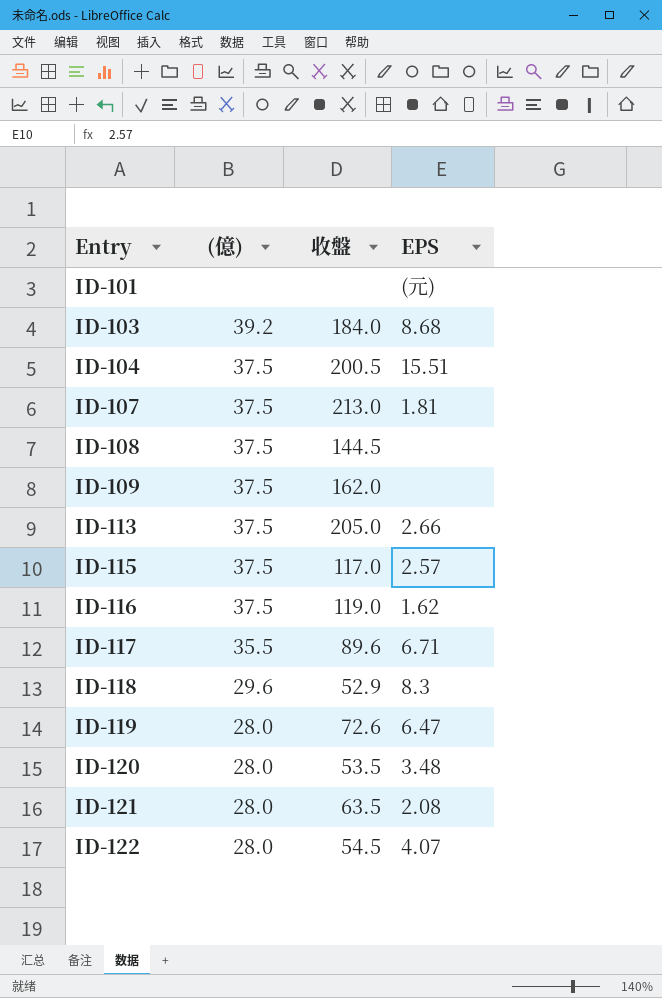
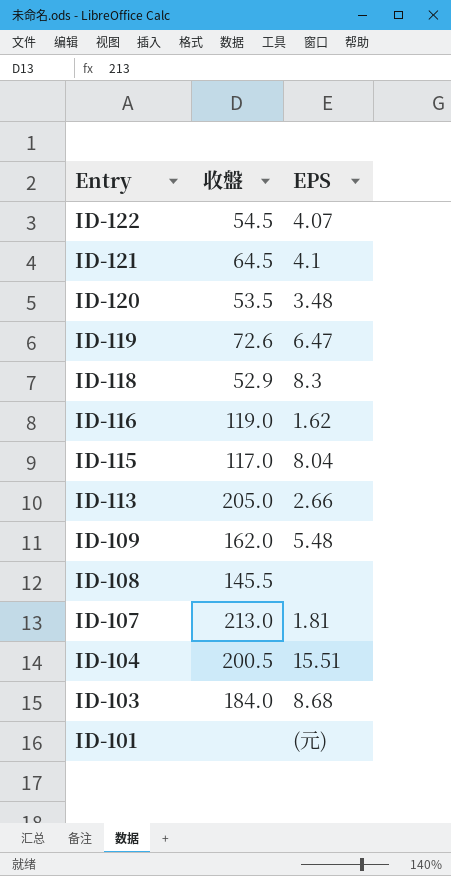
row order: Entry ascending -> Entry descending
column (億) | position: 2 -> none
row ID-117: 35.5 | 89.6 | 6.71 -> none
ID-121 | 收盤: 63.5 -> 64.5
ID-121 | EPS: 2.08 -> 4.1
ID-115 | EPS: 2.57 -> 8.04
ID-109 | EPS: none -> 5.48
ID-108 | 收盤: 144.5 -> 145.5

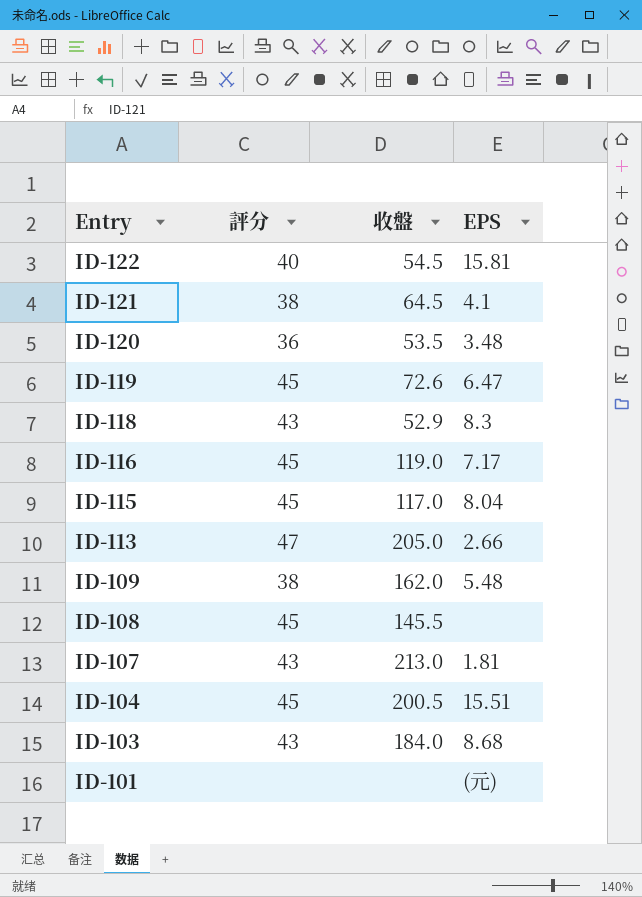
column 評分 | position: none -> 2
ID-122 | EPS: 4.07 -> 15.81
ID-116 | EPS: 1.62 -> 7.17

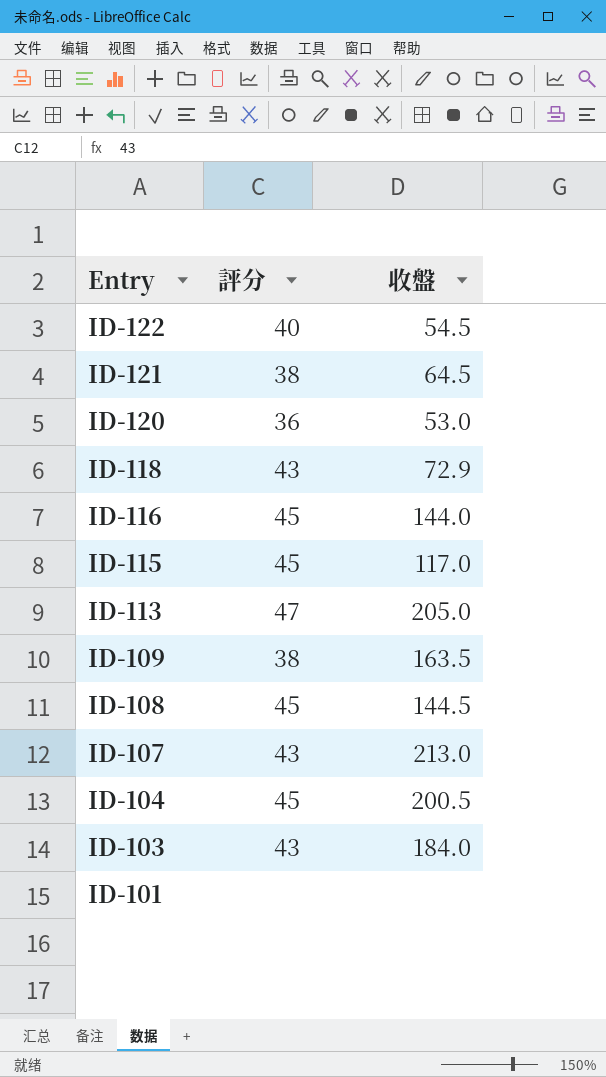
column EPS | position: 4 -> none
row ID-119: 45 | 72.6 | 6.47 -> none
ID-120 | 收盤: 53.5 -> 53.0
ID-118 | 收盤: 52.9 -> 72.9
ID-116 | 收盤: 119.0 -> 144.0
ID-109 | 收盤: 162.0 -> 163.5
ID-108 | 收盤: 145.5 -> 144.5

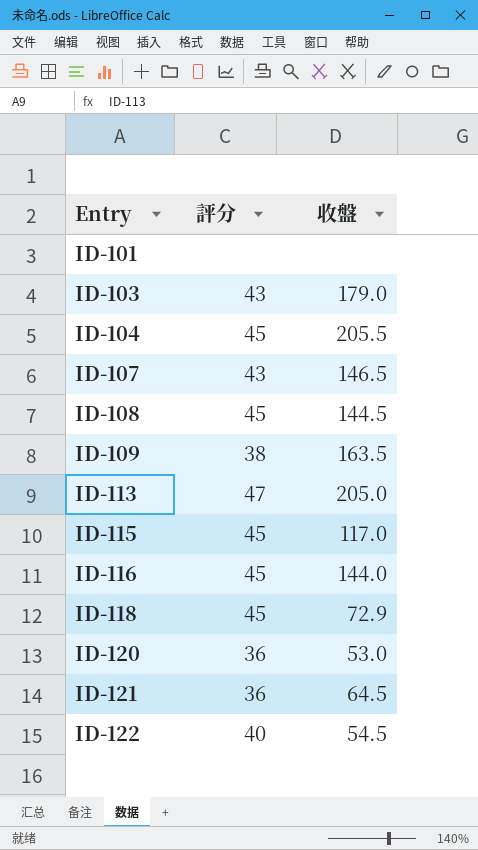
row order: Entry descending -> Entry ascending
ID-103 | 收盤: 184.0 -> 179.0
ID-104 | 收盤: 200.5 -> 205.5
ID-107 | 收盤: 213.0 -> 146.5
ID-118 | 評分: 43 -> 45
ID-121 | 評分: 38 -> 36

